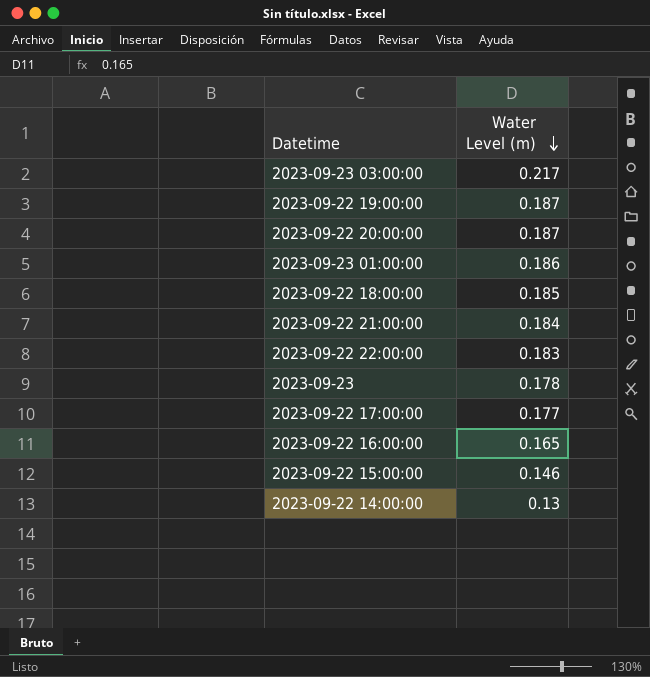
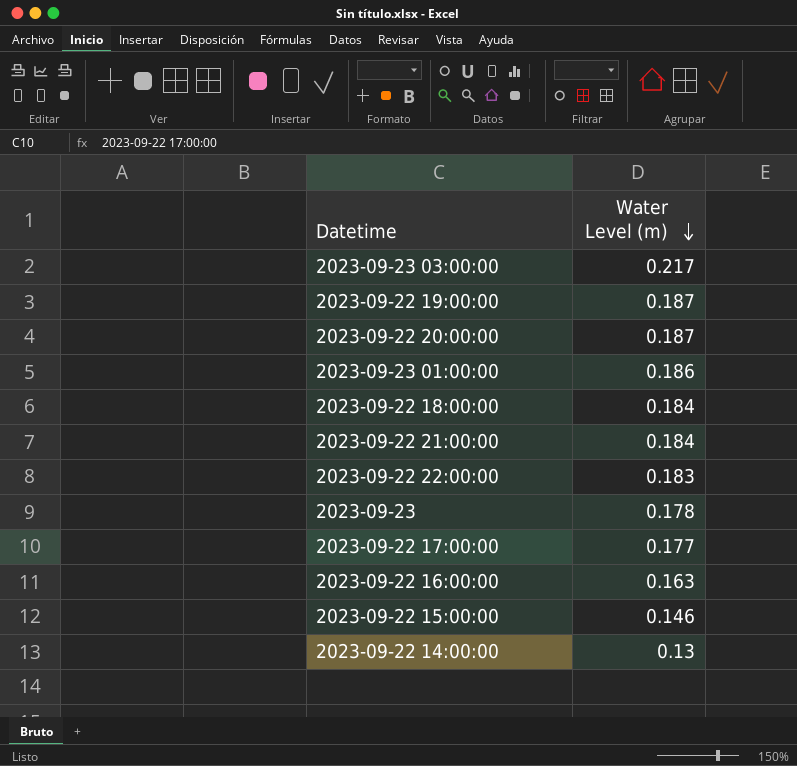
2023-09-22 18:00:00 | Water Level (m): 0.185 -> 0.184
2023-09-22 16:00:00 | Water Level (m): 0.165 -> 0.163

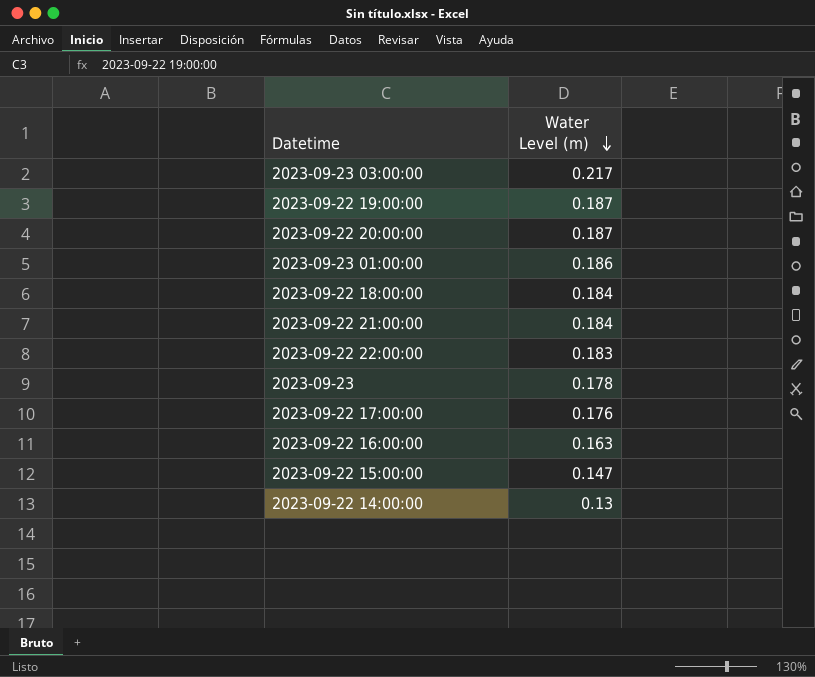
2023-09-22 17:00:00 | Water Level (m): 0.177 -> 0.176
2023-09-22 15:00:00 | Water Level (m): 0.146 -> 0.147

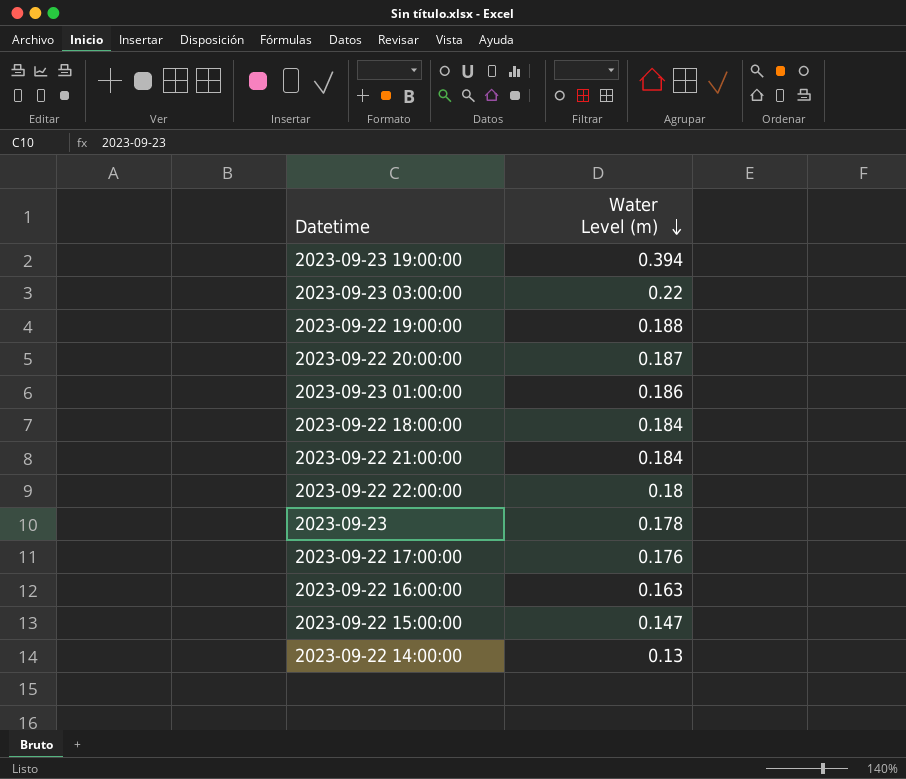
row 2023-09-23 19:00:00: none -> 0.394
2023-09-23 03:00:00 | Water Level (m): 0.217 -> 0.22
2023-09-22 19:00:00 | Water Level (m): 0.187 -> 0.188
2023-09-22 22:00:00 | Water Level (m): 0.183 -> 0.18

